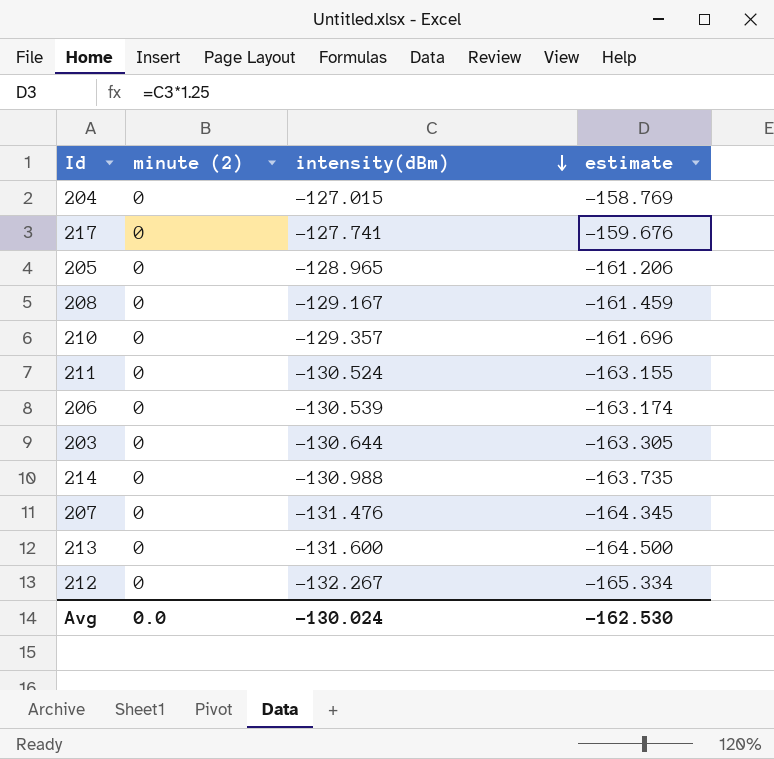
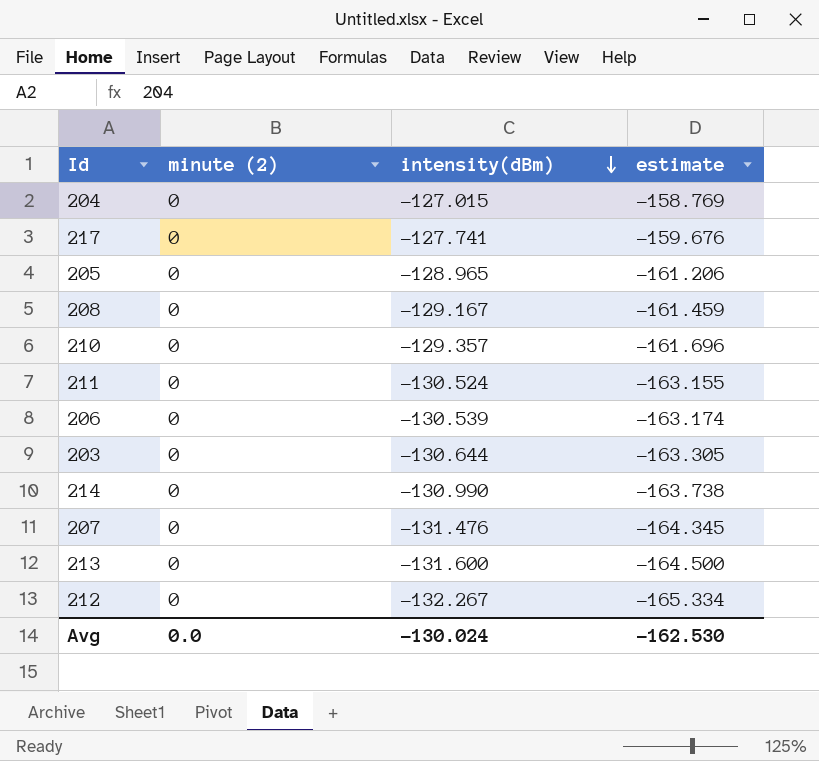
214 | intensity(dBm): -130.988 -> -130.990
214 | estimate: -163.735 -> -163.738

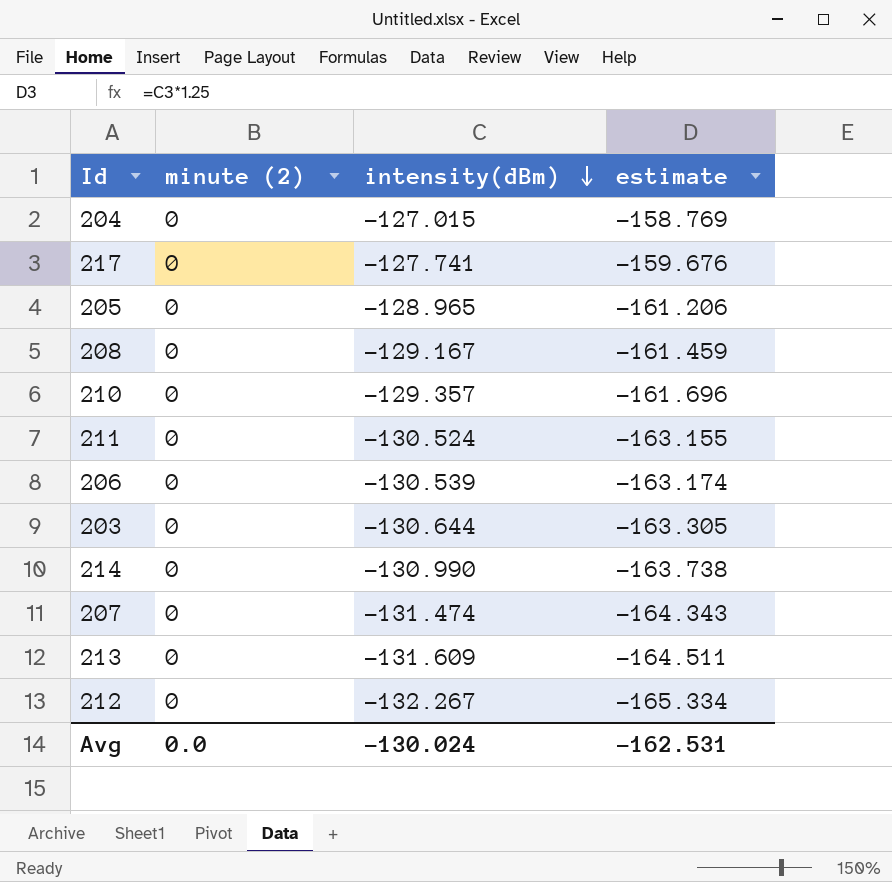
207 | intensity(dBm): -131.476 -> -131.474
207 | estimate: -164.345 -> -164.343
213 | intensity(dBm): -131.600 -> -131.609
213 | estimate: -164.500 -> -164.511
Avg | estimate: -162.530 -> -162.531

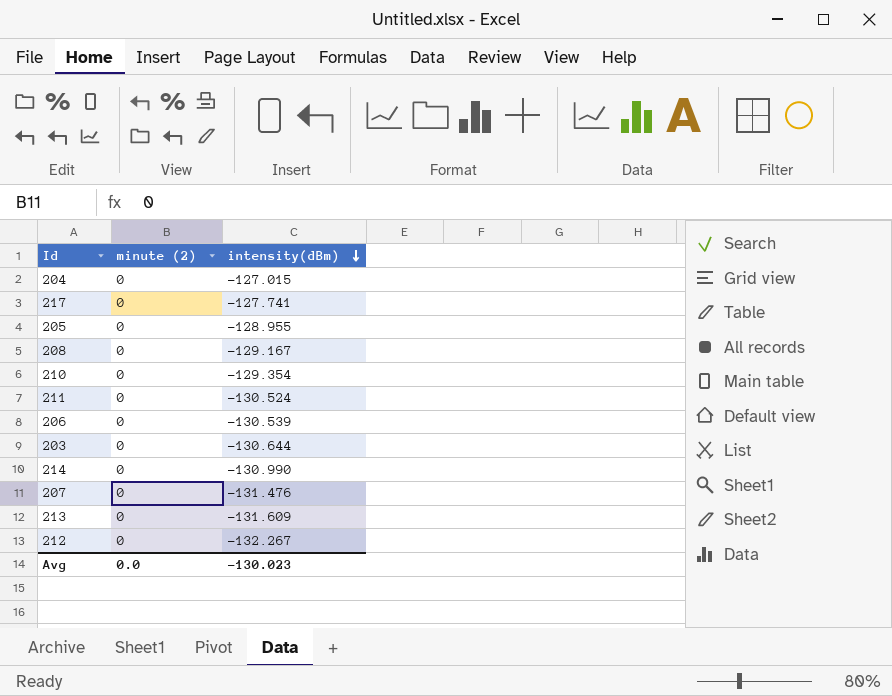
column estimate | formula: [intensity(dBm)] * 1.25 -> none
205 | intensity(dBm): -128.965 -> -128.955
210 | intensity(dBm): -129.357 -> -129.354
207 | intensity(dBm): -131.474 -> -131.476
Avg | intensity(dBm): -130.024 -> -130.023

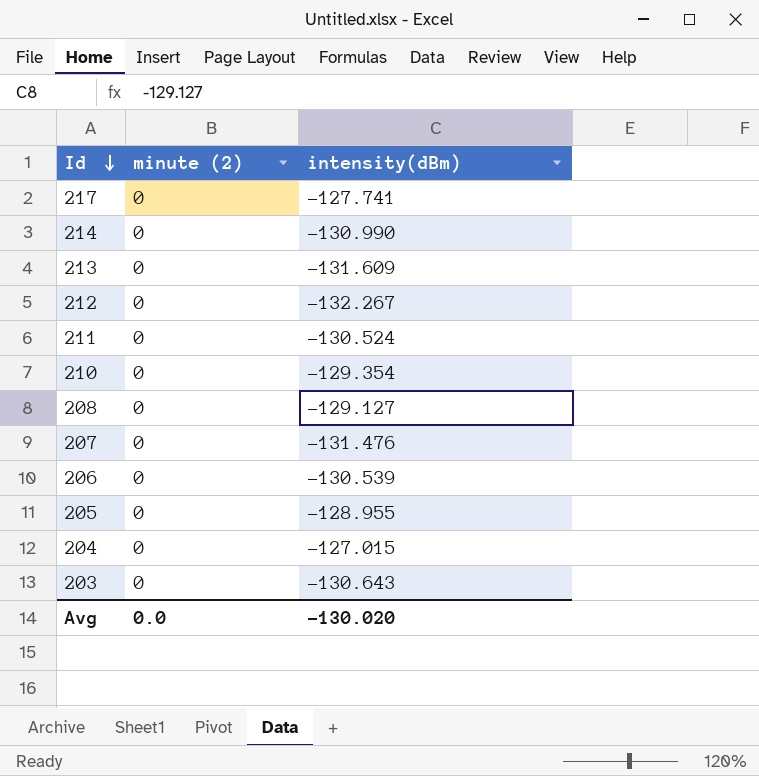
row order: intensity(dBm) descending -> Id descending
208 | intensity(dBm): -129.167 -> -129.127
203 | intensity(dBm): -130.644 -> -130.643
Avg | intensity(dBm): -130.023 -> -130.020

